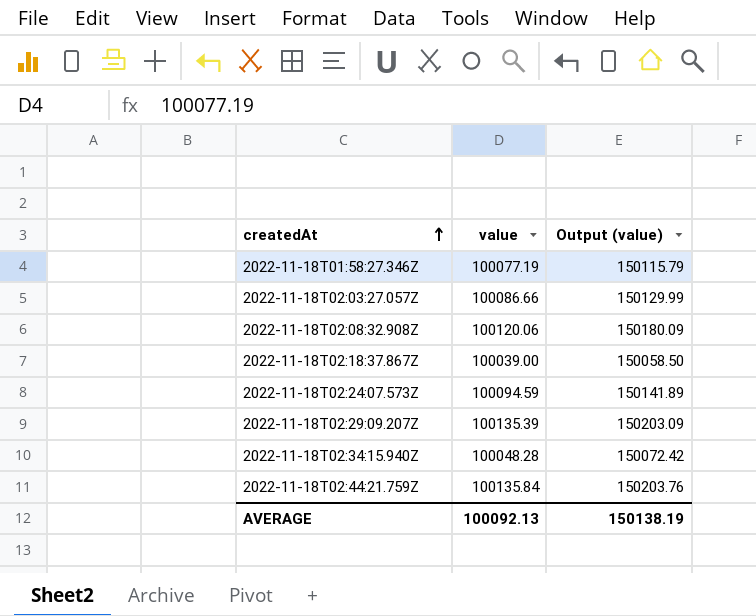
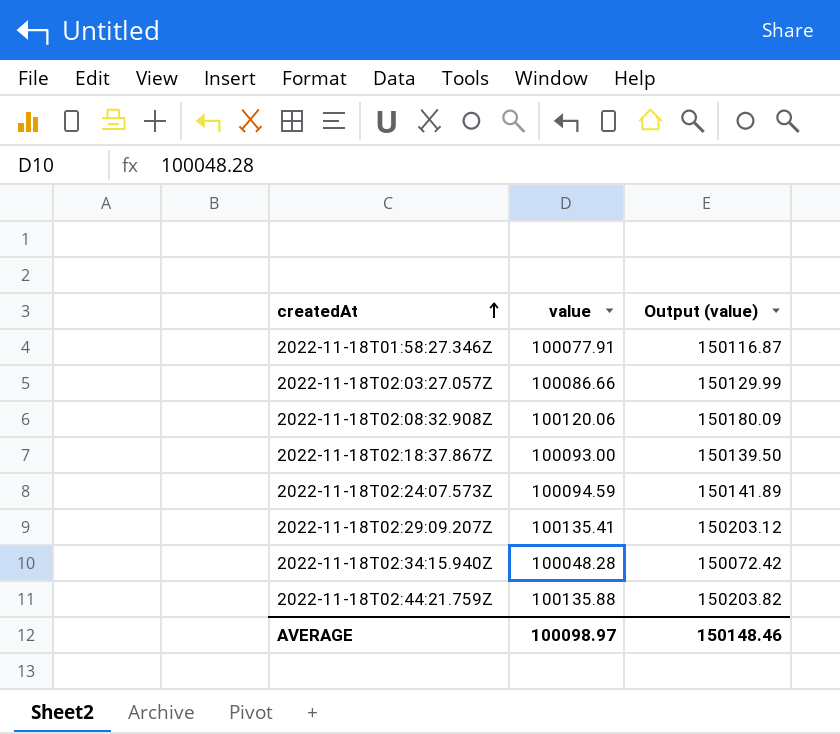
2022-11-18T01:58:27.346Z | value: 100077.19 -> 100077.91
2022-11-18T01:58:27.346Z | Output (value): 150115.79 -> 150116.87
2022-11-18T02:18:37.867Z | value: 100039.00 -> 100093.00
2022-11-18T02:18:37.867Z | Output (value): 150058.50 -> 150139.50
2022-11-18T02:29:09.207Z | value: 100135.39 -> 100135.41
2022-11-18T02:29:09.207Z | Output (value): 150203.09 -> 150203.12
2022-11-18T02:44:21.759Z | value: 100135.84 -> 100135.88
2022-11-18T02:44:21.759Z | Output (value): 150203.76 -> 150203.82
AVERAGE | value: 100092.13 -> 100098.97
AVERAGE | Output (value): 150138.19 -> 150148.46

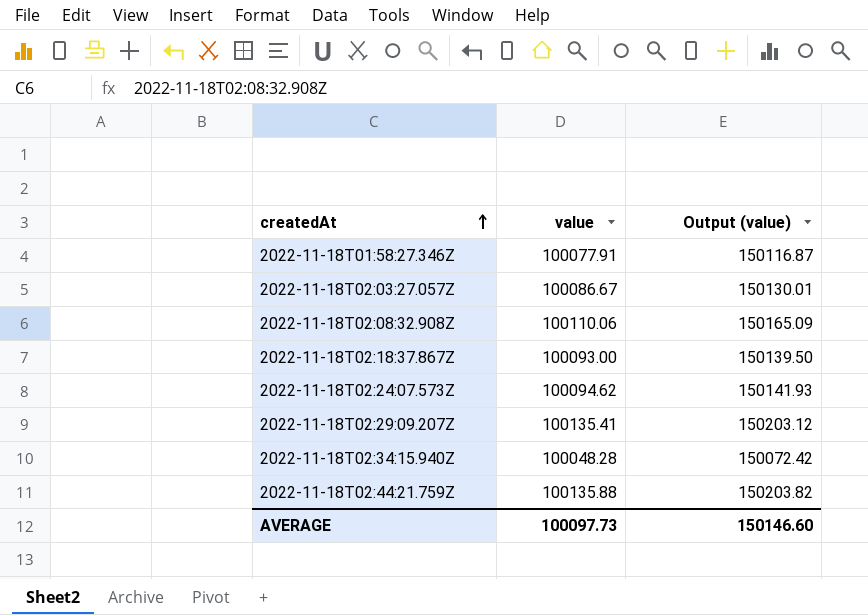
2022-11-18T02:03:27.057Z | value: 100086.66 -> 100086.67
2022-11-18T02:03:27.057Z | Output (value): 150129.99 -> 150130.01
2022-11-18T02:08:32.908Z | value: 100120.06 -> 100110.06
2022-11-18T02:08:32.908Z | Output (value): 150180.09 -> 150165.09
2022-11-18T02:24:07.573Z | value: 100094.59 -> 100094.62
2022-11-18T02:24:07.573Z | Output (value): 150141.89 -> 150141.93
AVERAGE | value: 100098.97 -> 100097.73
AVERAGE | Output (value): 150148.46 -> 150146.60

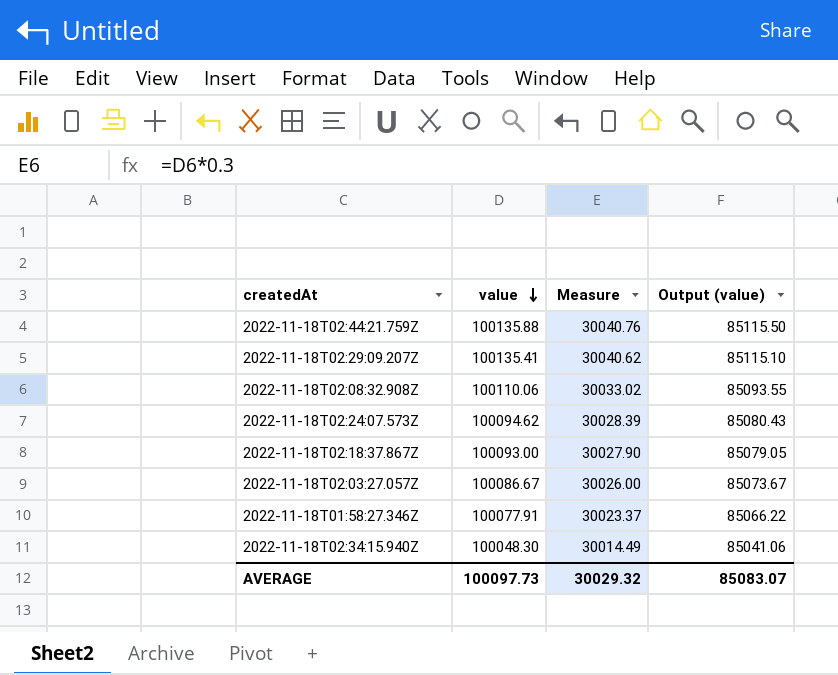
row order: createdAt ascending -> value descending
column Measure | formula: none -> [value] * 0.3
column Output (value) | formula: [value] * 1.5 -> [value] * 0.85
2022-11-18T02:34:15.940Z | value: 100048.28 -> 100048.30
AVERAGE | Output (value): 150146.60 -> 85083.07

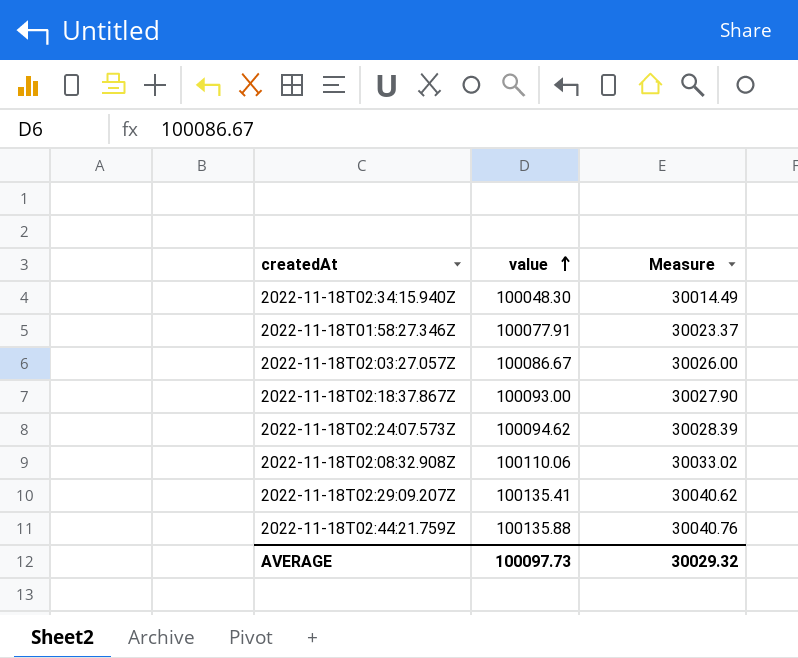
row order: value descending -> value ascending
column Output (value) | formula: [value] * 0.85 -> none

